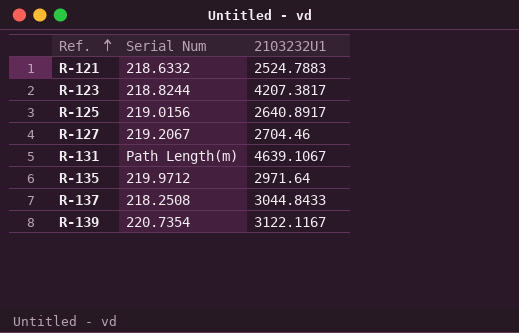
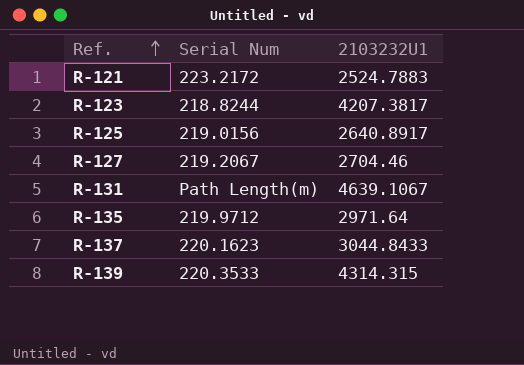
R-121 | Serial Num: 218.6332 -> 223.2172
R-137 | Serial Num: 218.2508 -> 220.1623
R-139 | Serial Num: 220.7354 -> 220.3533
R-139 | 2103232U1: 3122.1167 -> 4314.315

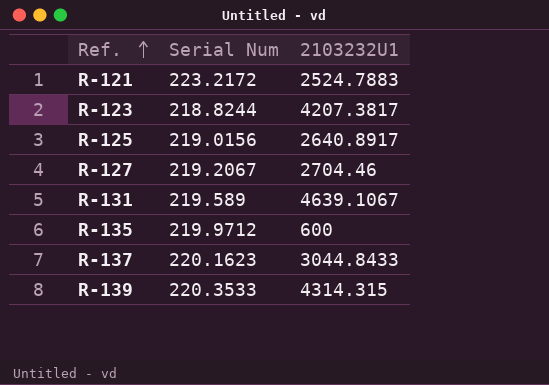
R-131 | Serial Num: Path Length(m) -> 219.589
R-135 | 2103232U1: 2971.64 -> 600

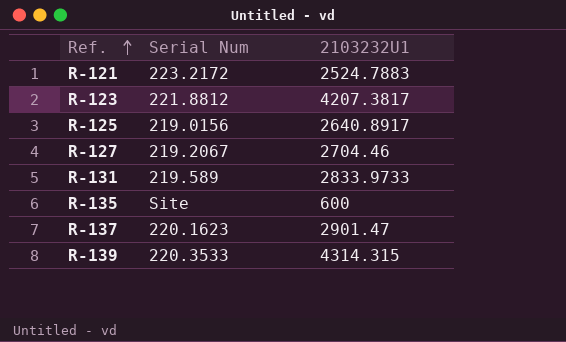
R-123 | Serial Num: 218.8244 -> 221.8812
R-131 | 2103232U1: 4639.1067 -> 2833.9733
R-135 | Serial Num: 219.9712 -> Site
R-137 | 2103232U1: 3044.8433 -> 2901.47

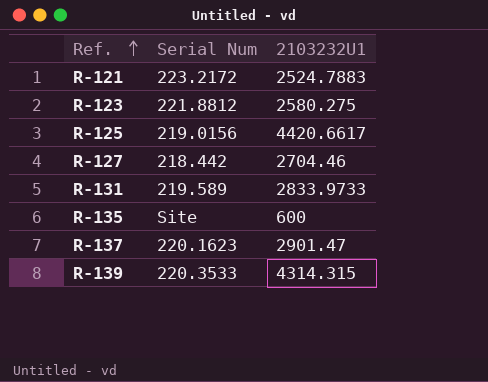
R-123 | 2103232U1: 4207.3817 -> 2580.275
R-125 | 2103232U1: 2640.8917 -> 4420.6617
R-127 | Serial Num: 219.2067 -> 218.442

